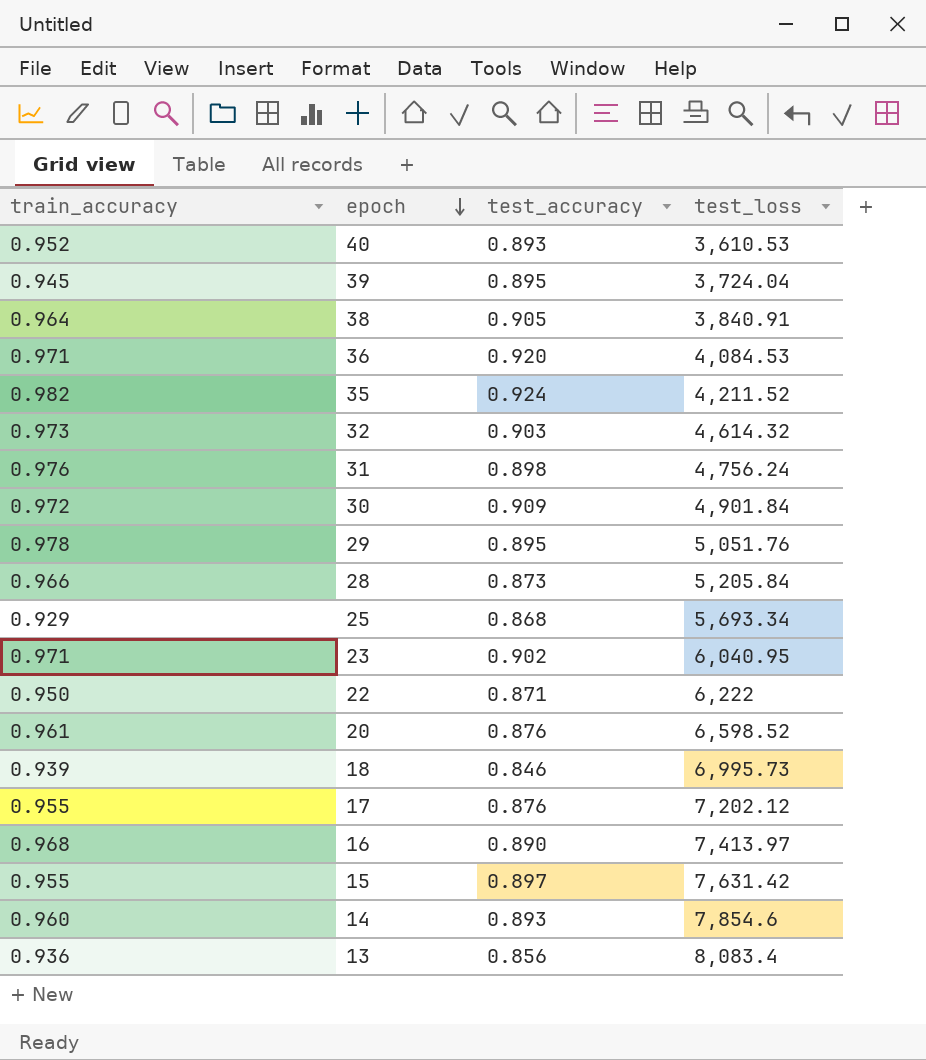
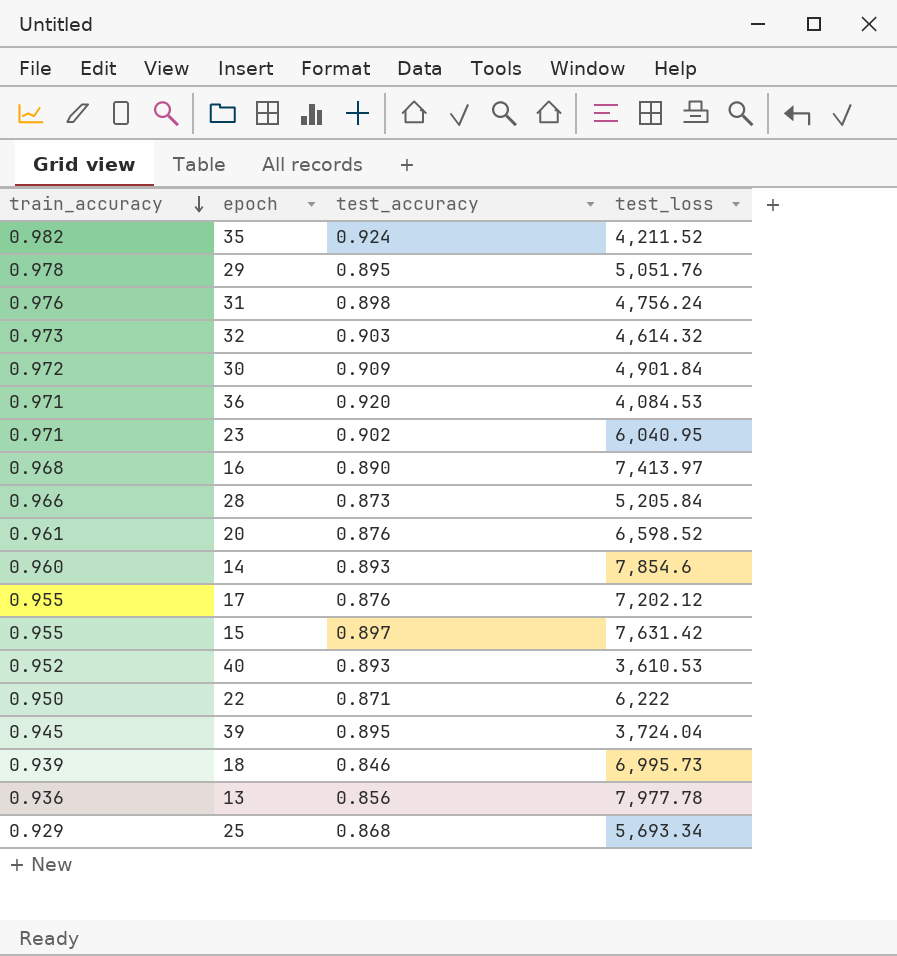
row order: epoch descending -> train_accuracy descending
row 38: 0.964 | 0.905 | 3,840.91 -> none
13 | test_loss: 8,083.4 -> 7,977.78

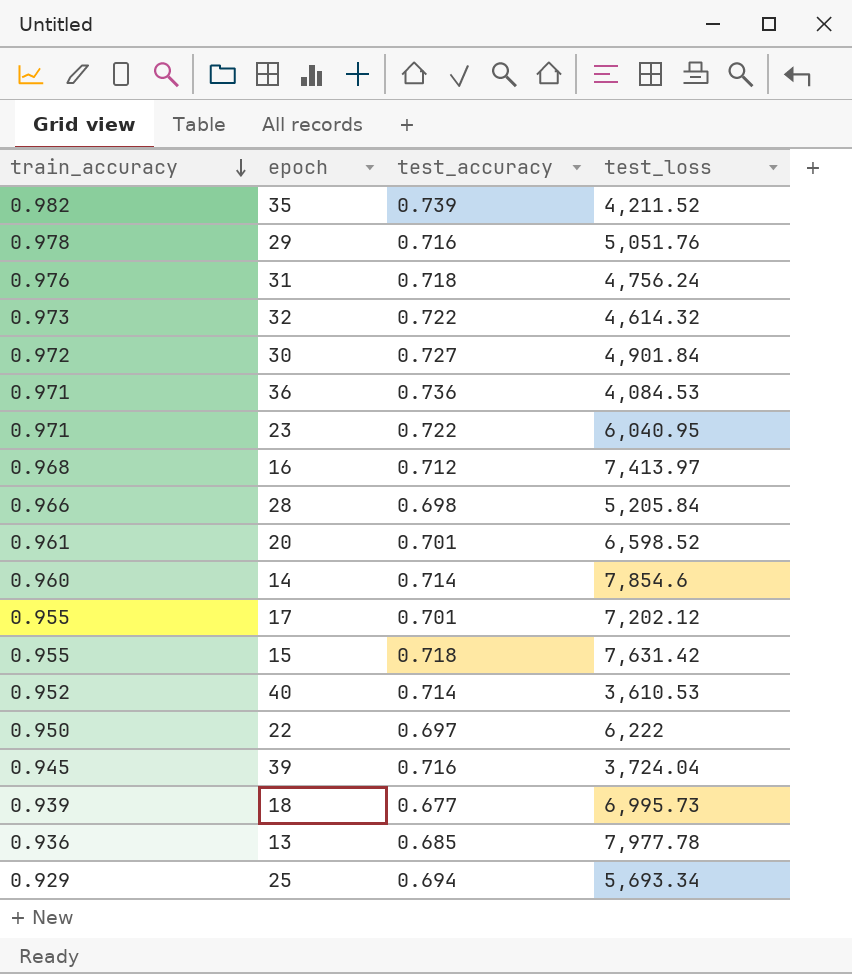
35 | test_accuracy: 0.924 -> 0.739
29 | test_accuracy: 0.895 -> 0.716
31 | test_accuracy: 0.898 -> 0.718
32 | test_accuracy: 0.903 -> 0.722
30 | test_accuracy: 0.909 -> 0.727
36 | test_accuracy: 0.920 -> 0.736
23 | test_accuracy: 0.902 -> 0.722
16 | test_accuracy: 0.890 -> 0.712
28 | test_accuracy: 0.873 -> 0.698
20 | test_accuracy: 0.876 -> 0.701
14 | test_accuracy: 0.893 -> 0.714
17 | test_accuracy: 0.876 -> 0.701
15 | test_accuracy: 0.897 -> 0.718
40 | test_accuracy: 0.893 -> 0.714
22 | test_accuracy: 0.871 -> 0.697
39 | test_accuracy: 0.895 -> 0.716
18 | test_accuracy: 0.846 -> 0.677
13 | test_accuracy: 0.856 -> 0.685
25 | test_accuracy: 0.868 -> 0.694

